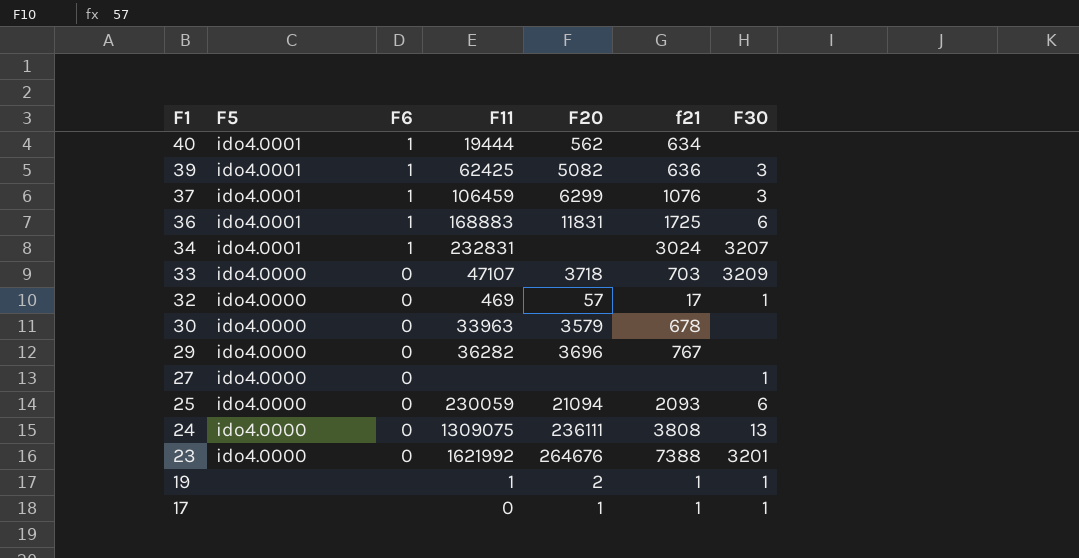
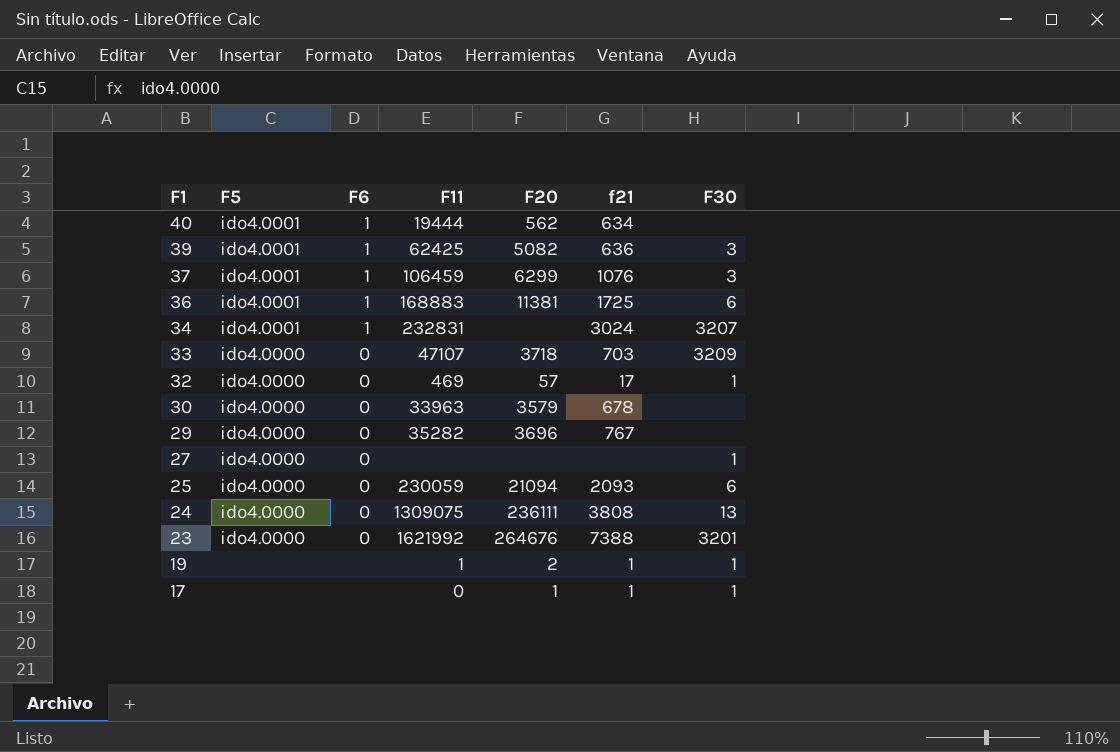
36 | F20: 11831 -> 11381
29 | F11: 36282 -> 35282

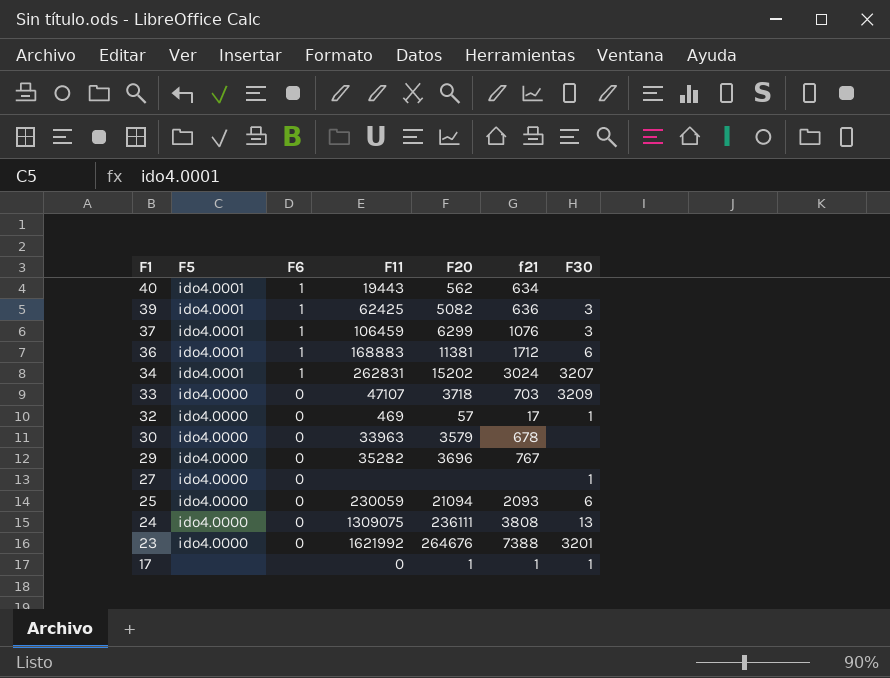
row 19: none | none | 1 | 2 | 1 | 1 -> none
40 | F11: 19444 -> 19443
36 | f21: 1725 -> 1712
34 | F11: 232831 -> 262831
34 | F20: none -> 15202

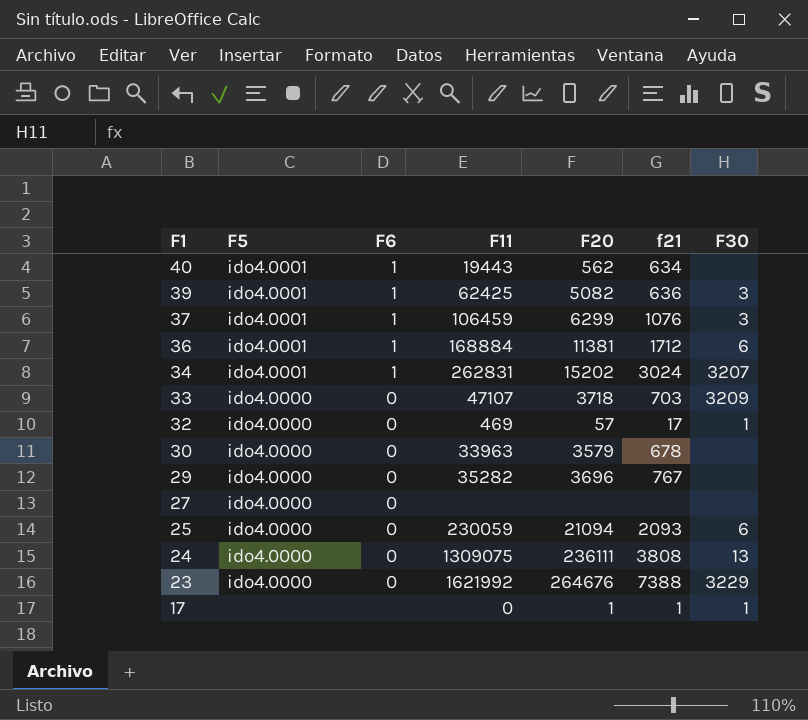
36 | F11: 168883 -> 168884
27 | F30: 1 -> none
23 | F30: 3201 -> 3229

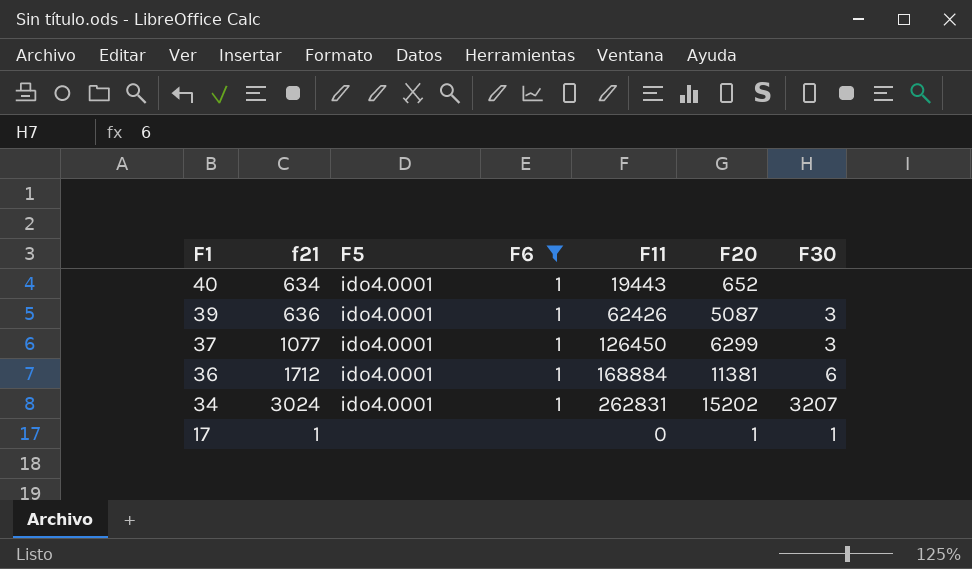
filter: none -> F6 != 0
column f21 | position: 6 -> 2
40 | F20: 562 -> 652
39 | F11: 62425 -> 62426
39 | F20: 5082 -> 5087
37 | f21: 1076 -> 1077
37 | F11: 106459 -> 126450

